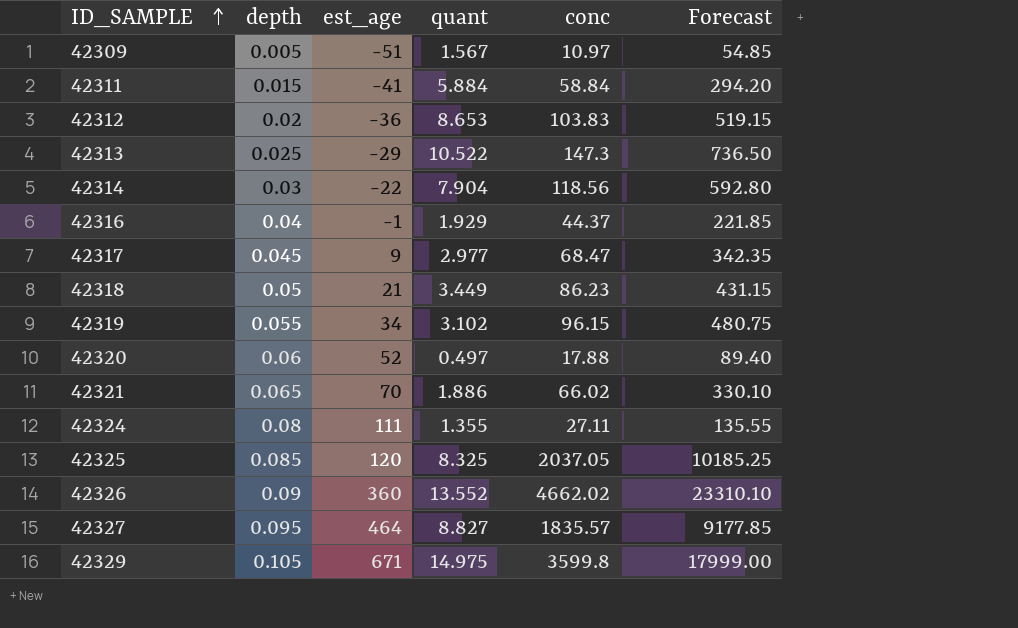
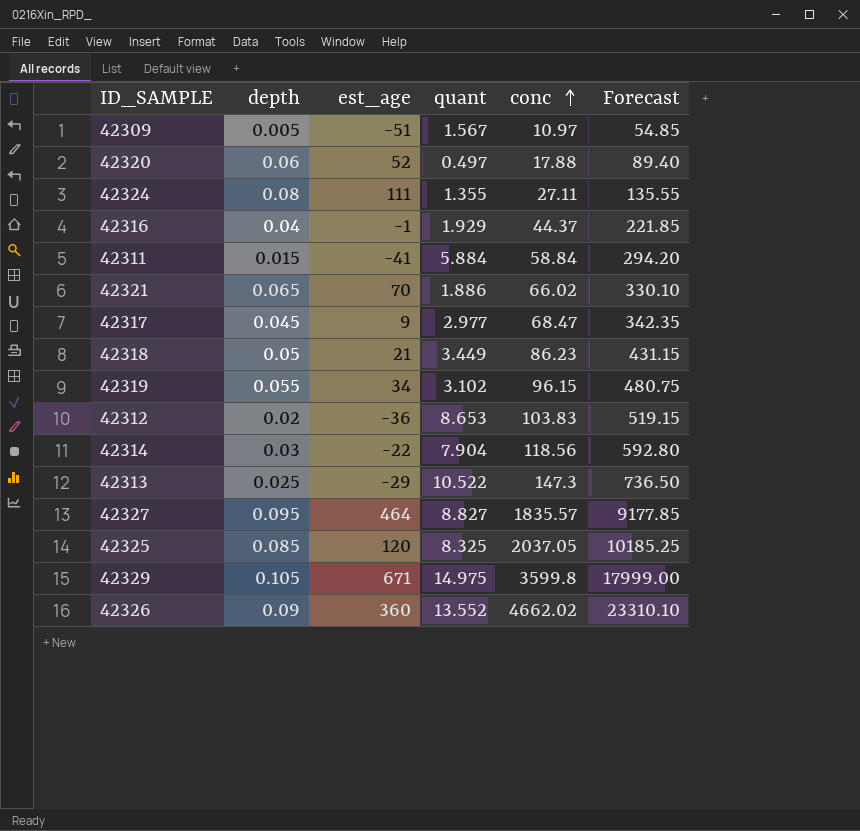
row order: ID_SAMPLE ascending -> conc ascending

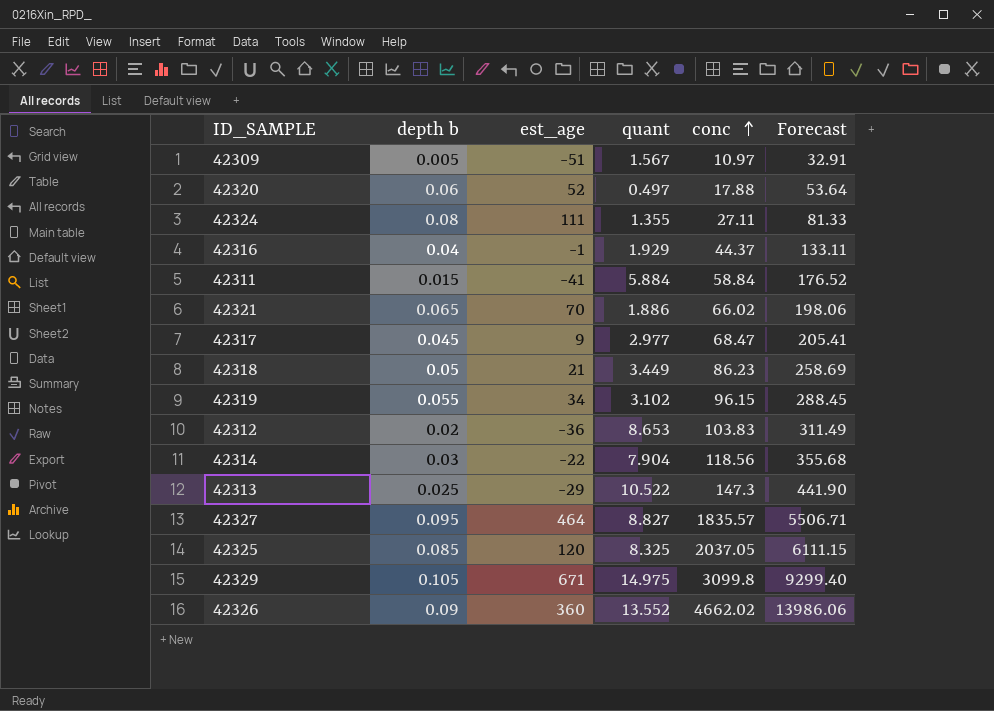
column name: depth -> depth b
column Forecast | formula: [conc] * 5 -> [conc] * 3
42329 | conc: 3599.8 -> 3099.8

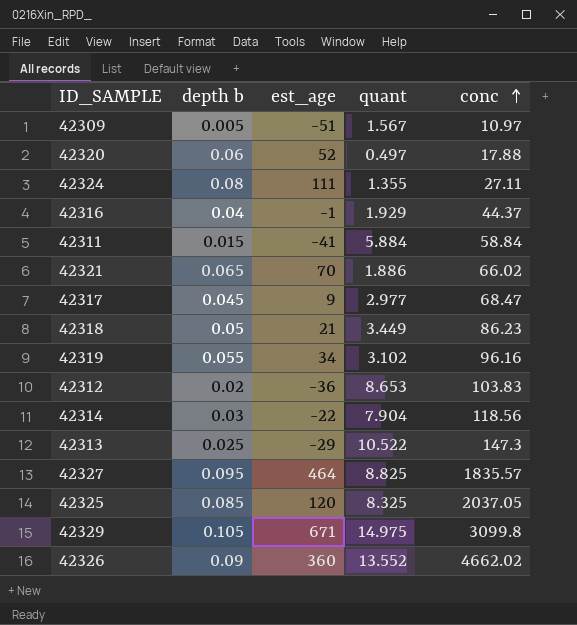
column Forecast | formula: [conc] * 3 -> none
42319 | conc: 96.15 -> 96.16
42327 | quant: 8.827 -> 8.825

